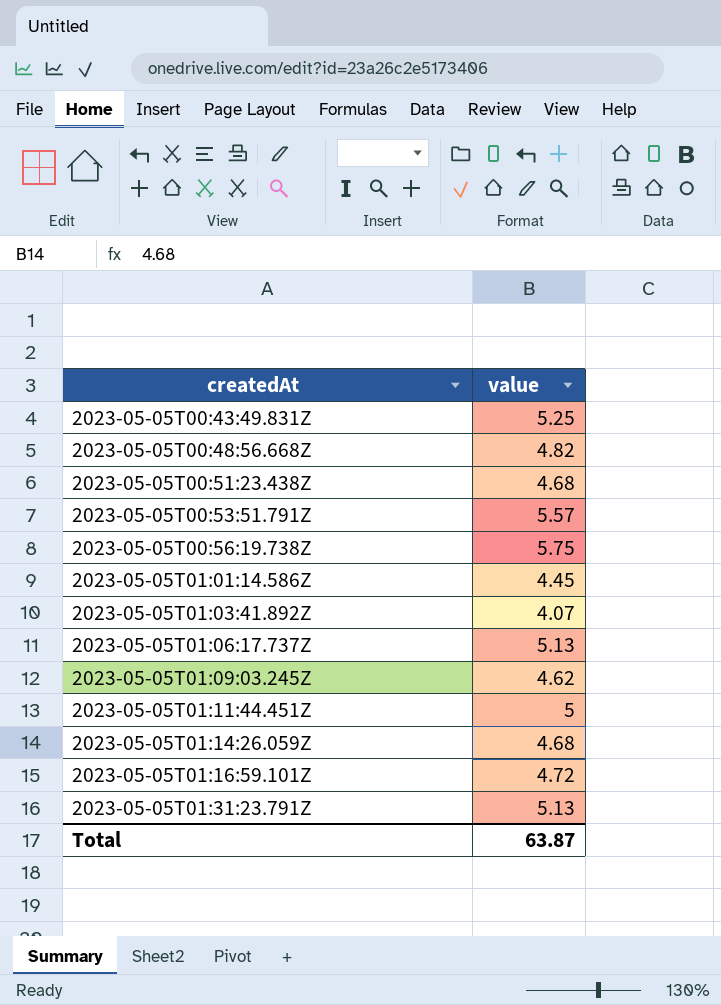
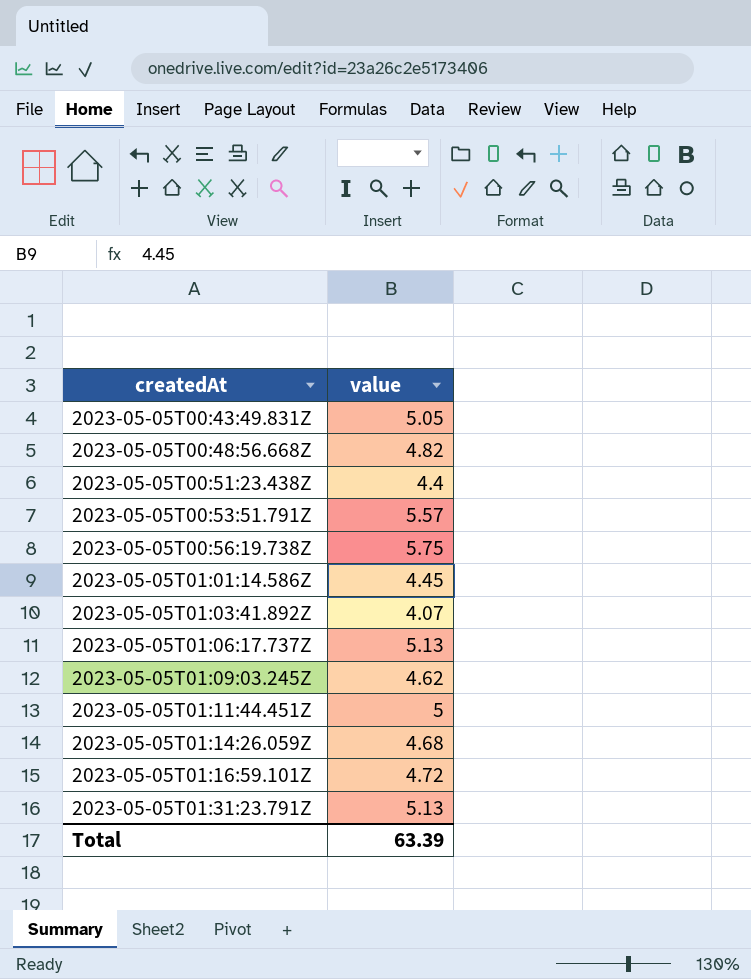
2023-05-05T00:43:49.831Z | value: 5.25 -> 5.05
2023-05-05T00:51:23.438Z | value: 4.68 -> 4.4
Total | value: 63.87 -> 63.39

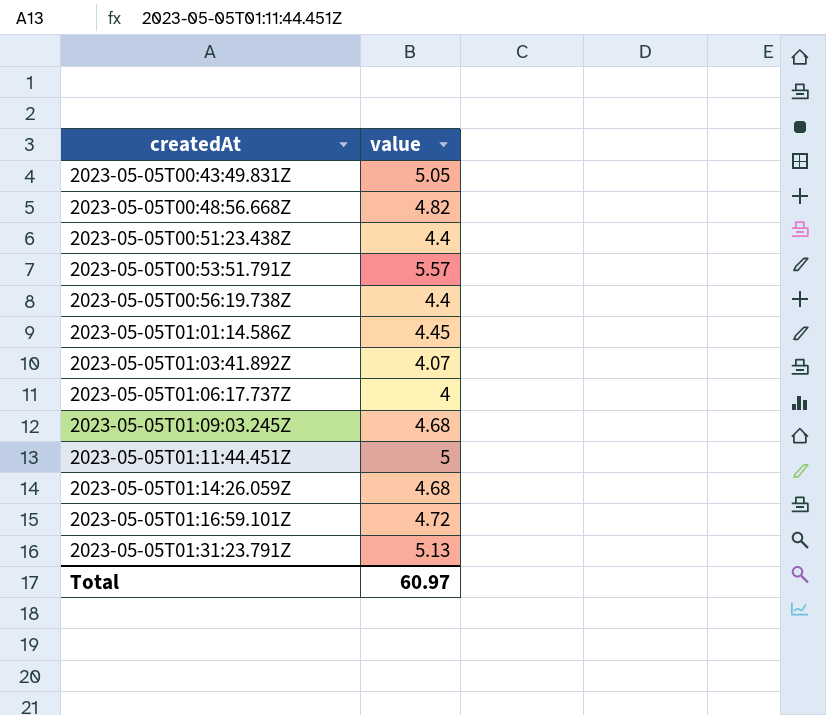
2023-05-05T00:56:19.738Z | value: 5.75 -> 4.4
2023-05-05T01:06:17.737Z | value: 5.13 -> 4
2023-05-05T01:09:03.245Z | value: 4.62 -> 4.68
Total | value: 63.39 -> 60.97

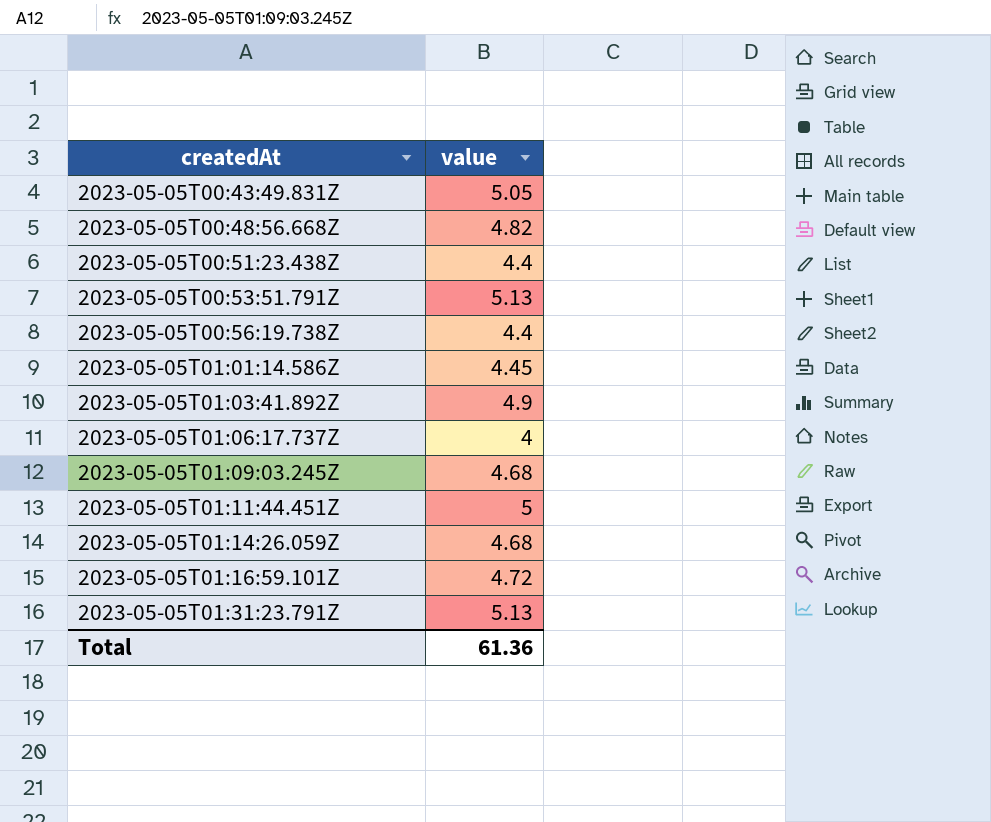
2023-05-05T00:53:51.791Z | value: 5.57 -> 5.13
2023-05-05T01:03:41.892Z | value: 4.07 -> 4.9
Total | value: 60.97 -> 61.36

